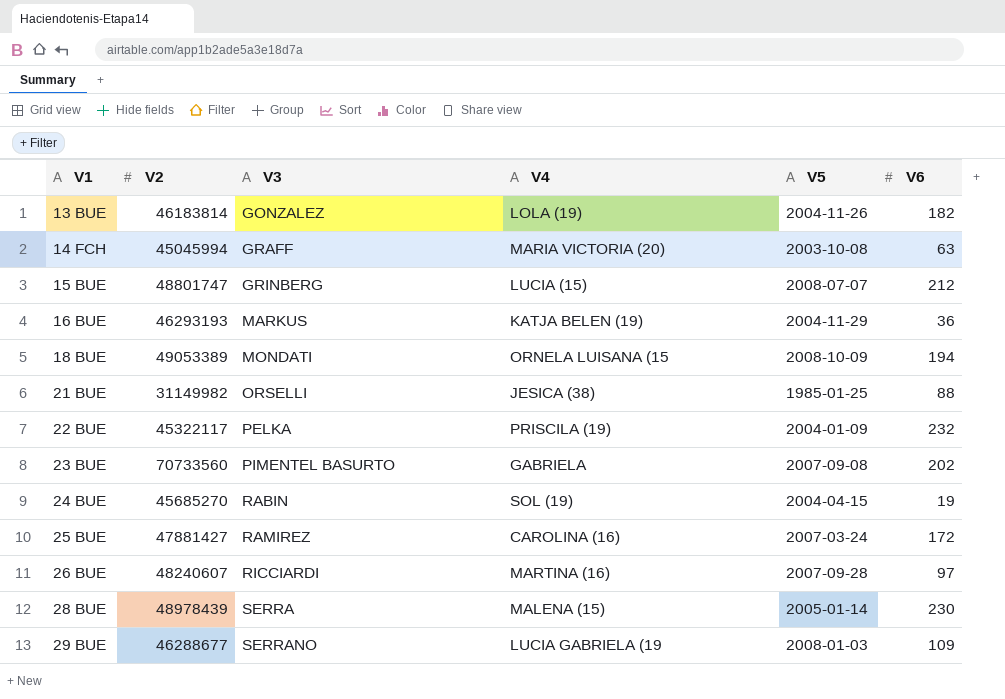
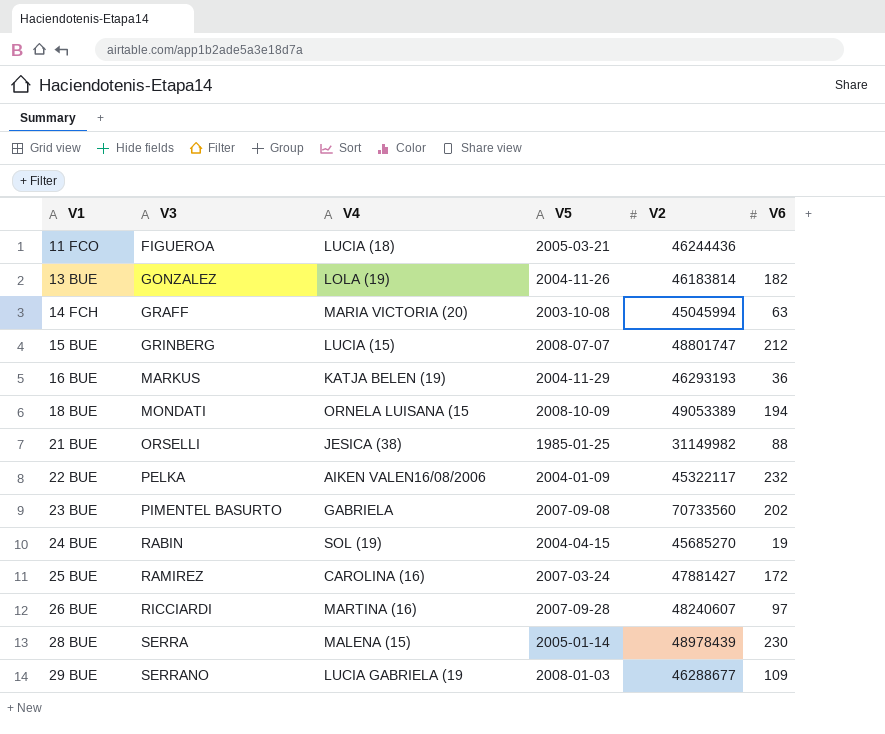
column V2 | position: 2 -> 5
row 11 FCO: none -> FIGUEROA | LUCIA (18) | 2005-03-21 | 46244436 | none
22 BUE | V4: PRISCILA (19) -> AIKEN VALEN16/08/2006

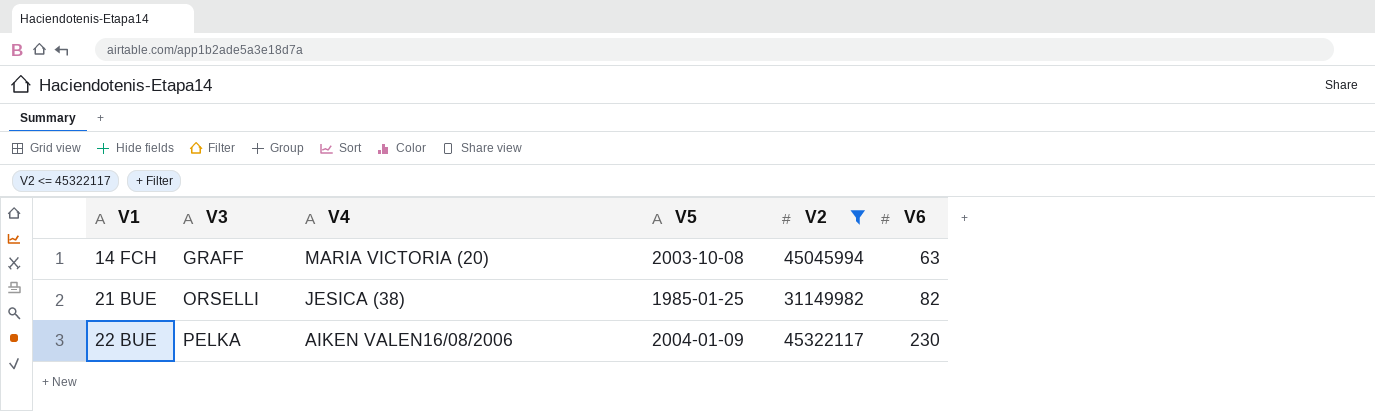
filter: none -> V2 <= 45322117
21 BUE | V6: 88 -> 82
22 BUE | V6: 232 -> 230

